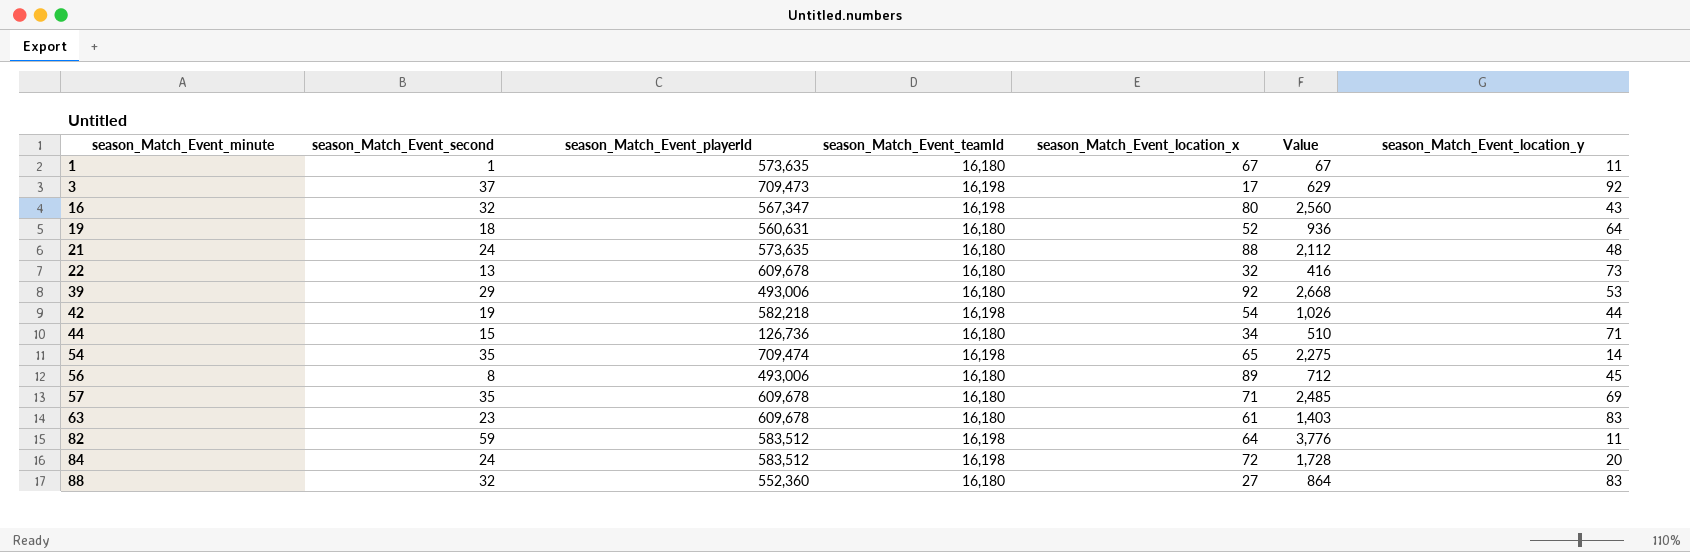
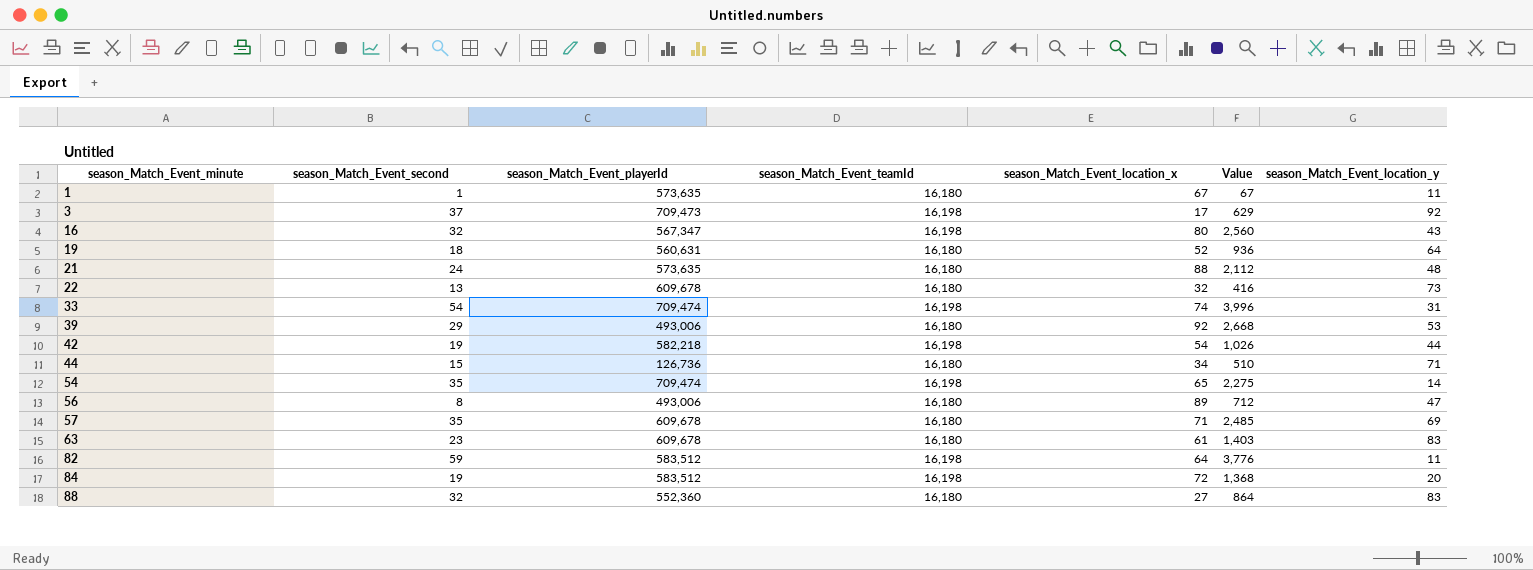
row 33: none -> 54 | 709,474 | 16,198 | 74 | 3,996 | 31
56 | season_Match_Event_location_y: 45 -> 47
84 | season_Match_Event_second: 24 -> 19
84 | Value: 1,728 -> 1,368

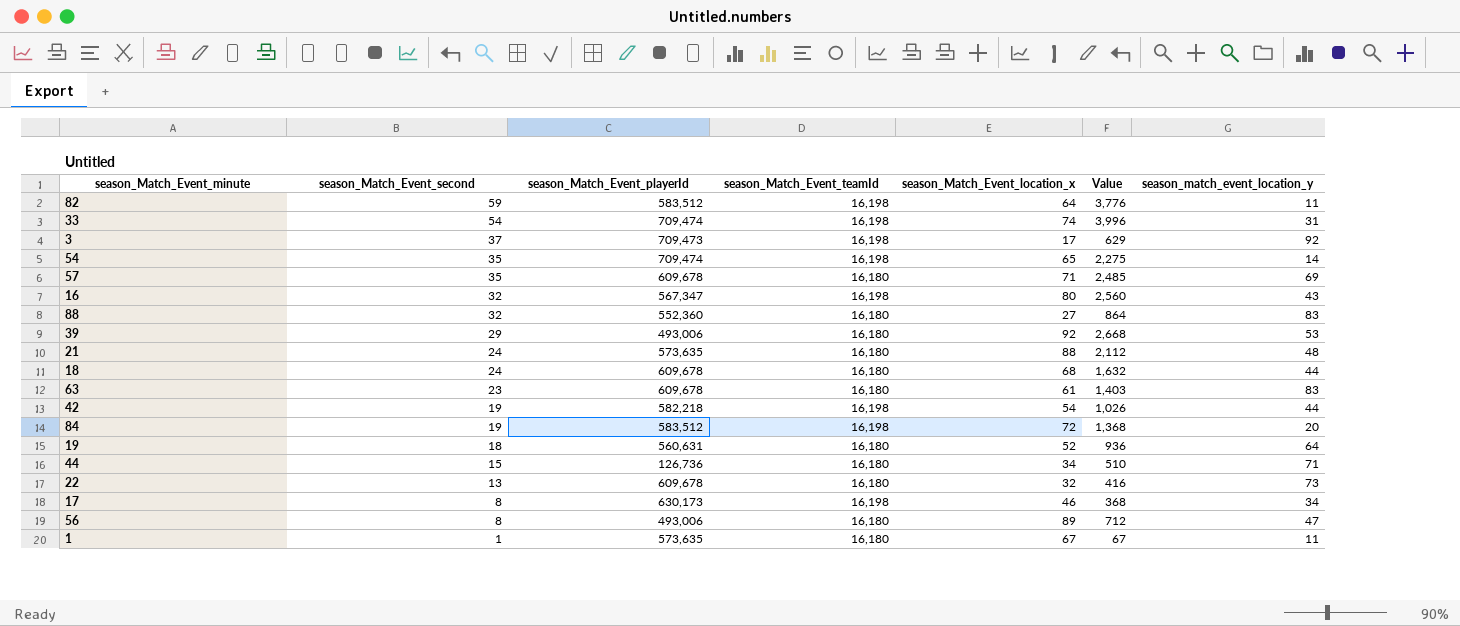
row order: season_Match_Event_minute ascending -> season_Match_Event_second descending
column name: season_Match_Event_location_y -> season_match_event_location_y
row 18: none -> 24 | 609,678 | 16,180 | 68 | 1,632 | 44
row 17: none -> 8 | 630,173 | 16,198 | 46 | 368 | 34

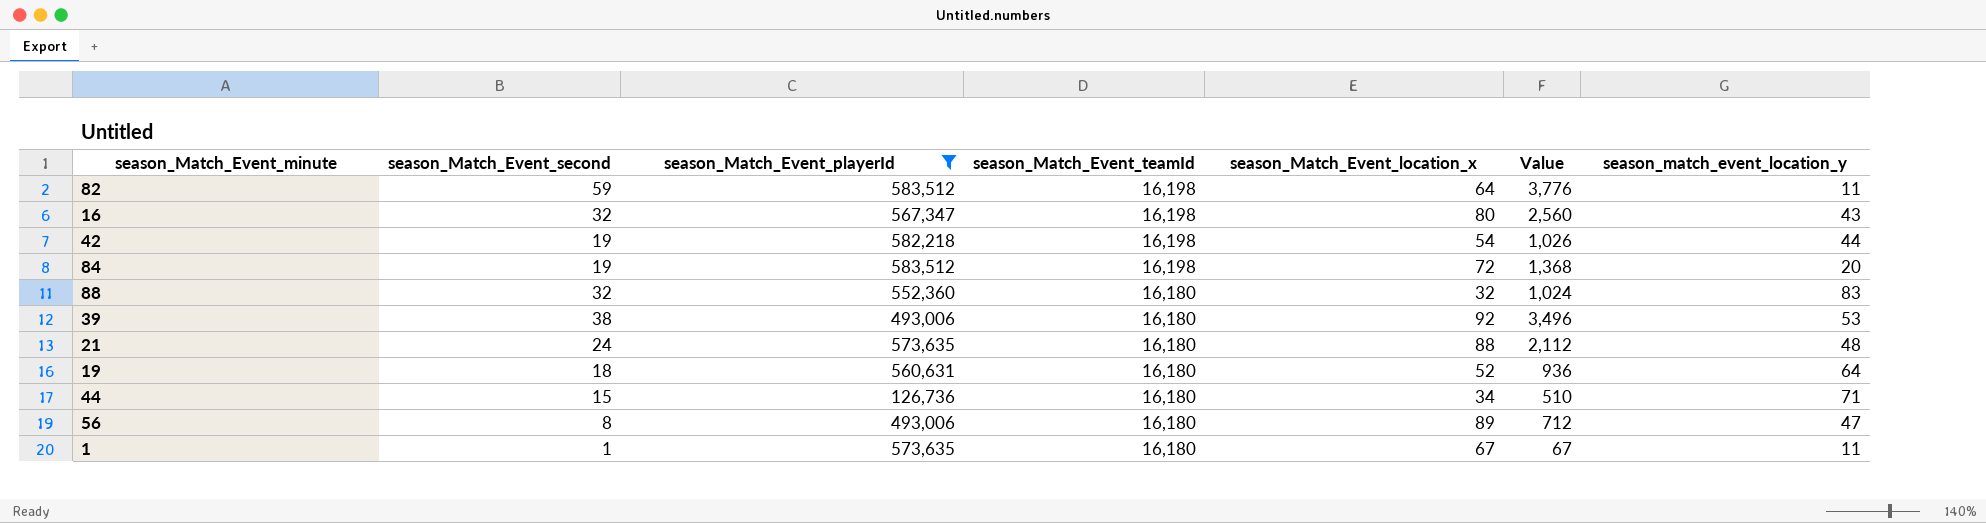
filter: none -> season_Match_Event_playerId <= 583,512
row order: season_Match_Event_second descending -> season_Match_Event_teamId descending
88 | season_Match_Event_location_x: 27 -> 32
88 | Value: 864 -> 1,024
39 | season_Match_Event_second: 29 -> 38
39 | Value: 2,668 -> 3,496

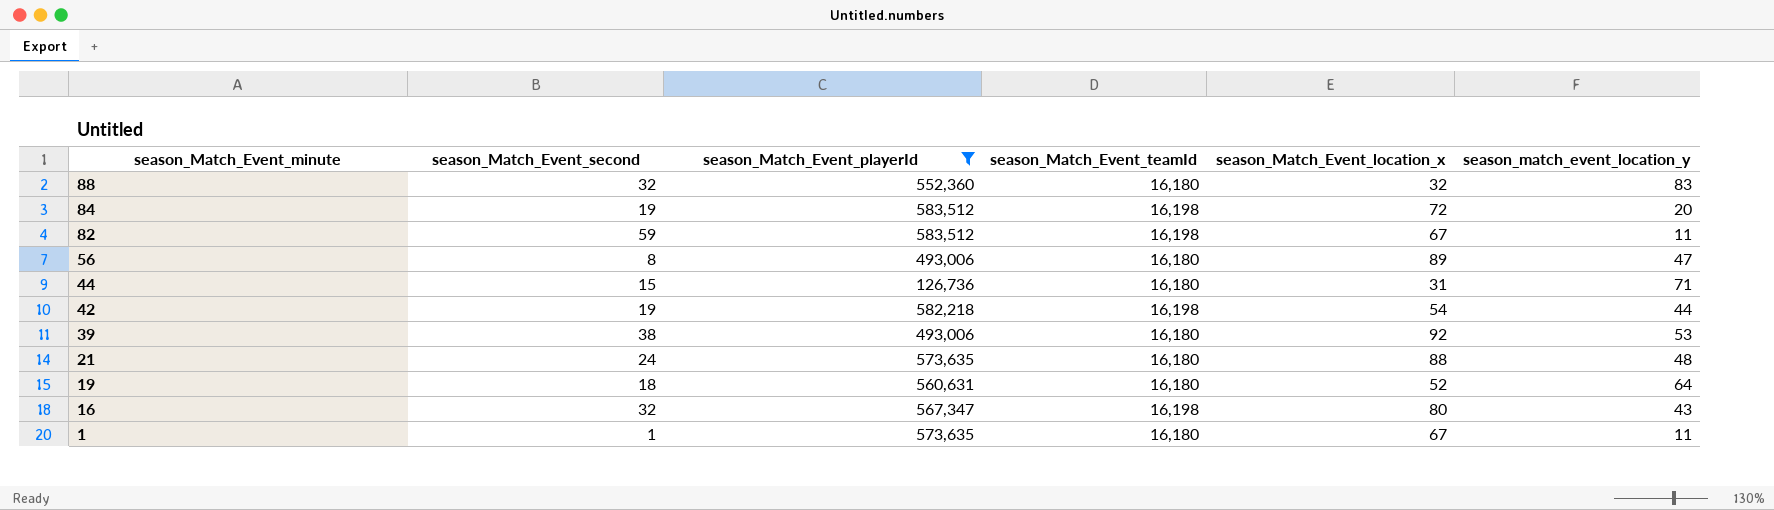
row order: season_Match_Event_teamId descending -> season_Match_Event_minute descending
column Value | formula: [season_Match_Event_second] * [season_Match_Event_location_x] -> none
82 | season_Match_Event_location_x: 64 -> 67
44 | season_Match_Event_location_x: 34 -> 31

